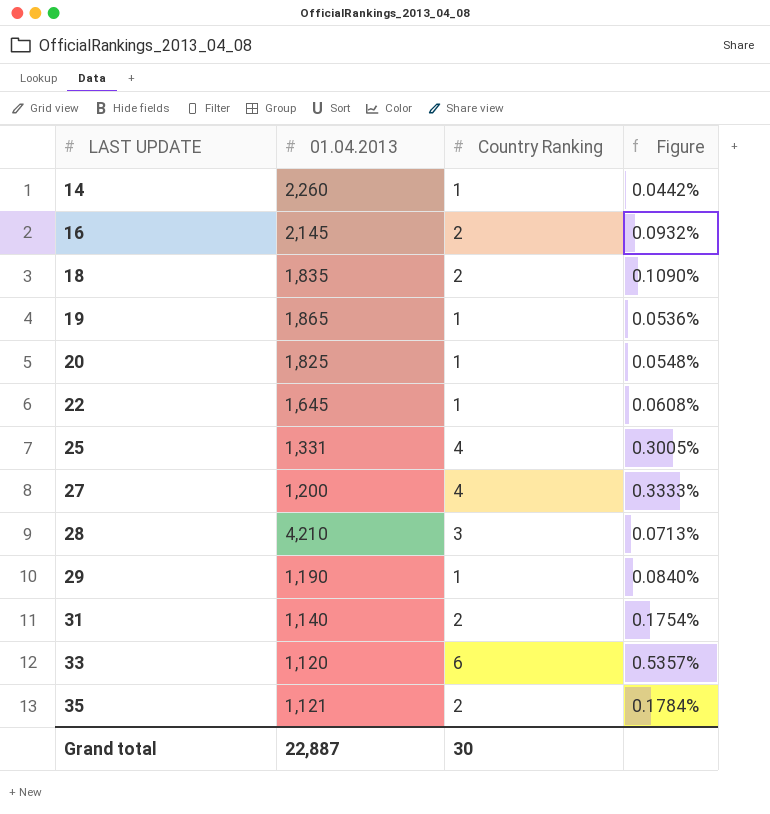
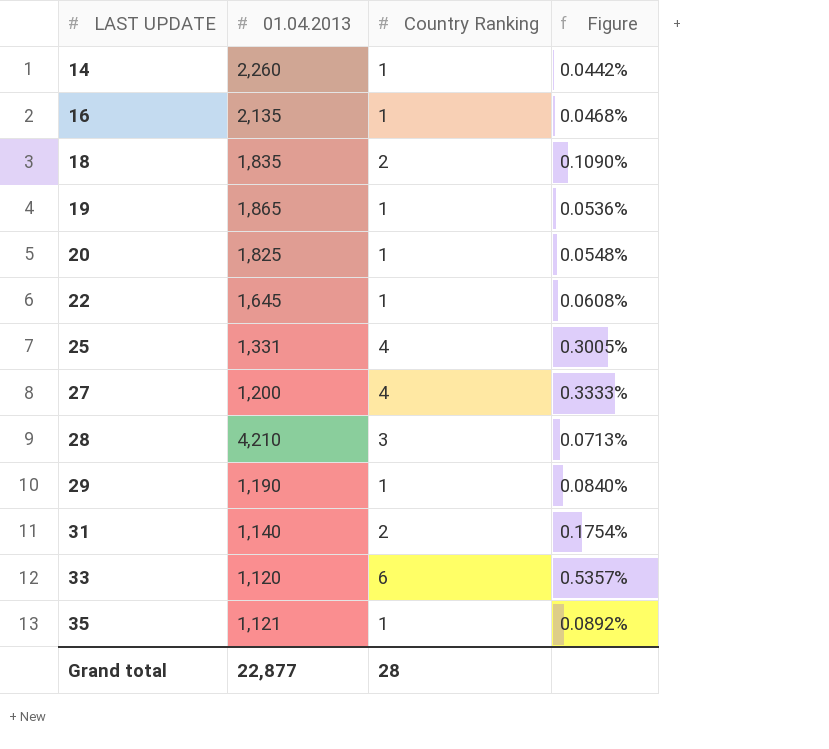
16 | 01.04.2013: 2,145 -> 2,135
16 | Country Ranking: 2 -> 1
16 | Figure: 0.0932% -> 0.0468%
35 | Country Ranking: 2 -> 1
35 | Figure: 0.1784% -> 0.0892%
Grand total | 01.04.2013: 22,887 -> 22,877
Grand total | Country Ranking: 30 -> 28

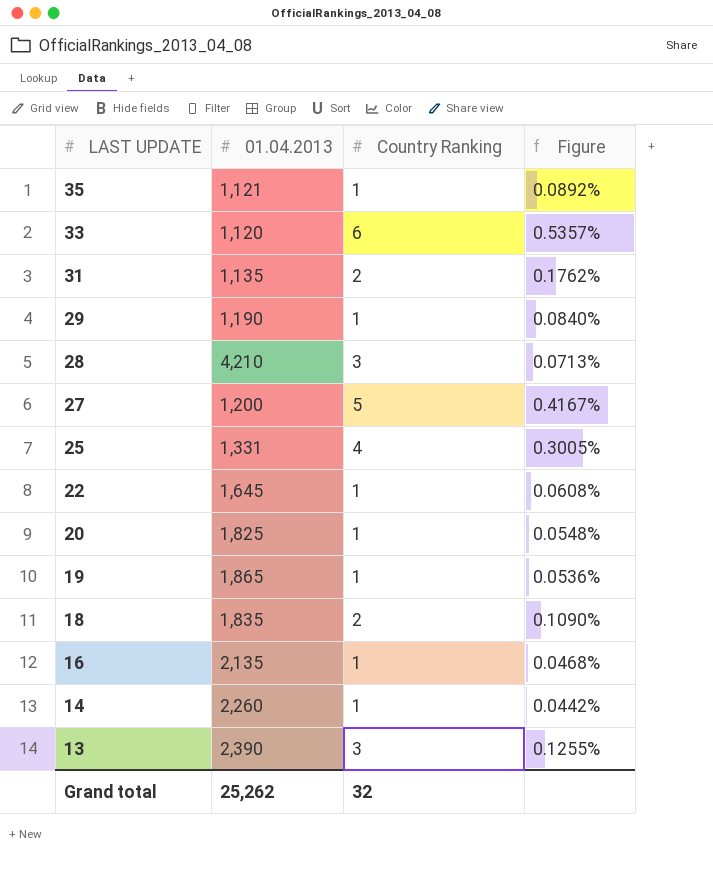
row order: LAST UPDATE ascending -> LAST UPDATE descending
31 | 01.04.2013: 1,140 -> 1,135
31 | Figure: 0.1754% -> 0.1762%
27 | Country Ranking: 4 -> 5
27 | Figure: 0.3333% -> 0.4167%
row 13: none -> 2,390 | 3 | 0.1255%
Grand total | 01.04.2013: 22,877 -> 25,262
Grand total | Country Ranking: 28 -> 32

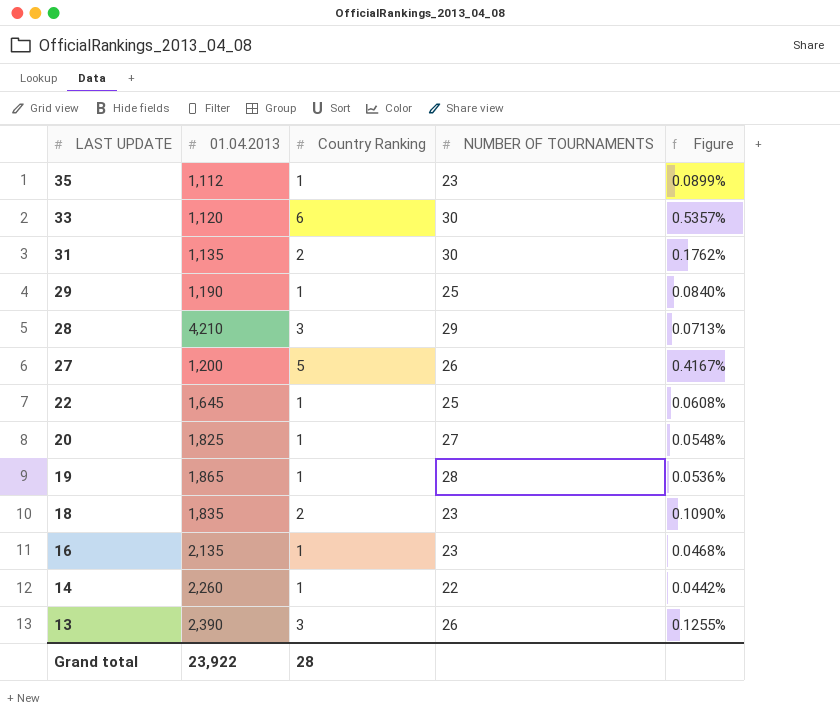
column NUMBER OF TOURNAMENTS | position: none -> 4
row 25: 1,331 | 4 | 0.3005% -> none
35 | 01.04.2013: 1,121 -> 1,112
35 | Figure: 0.0892% -> 0.0899%
Grand total | 01.04.2013: 25,262 -> 23,922
Grand total | Country Ranking: 32 -> 28

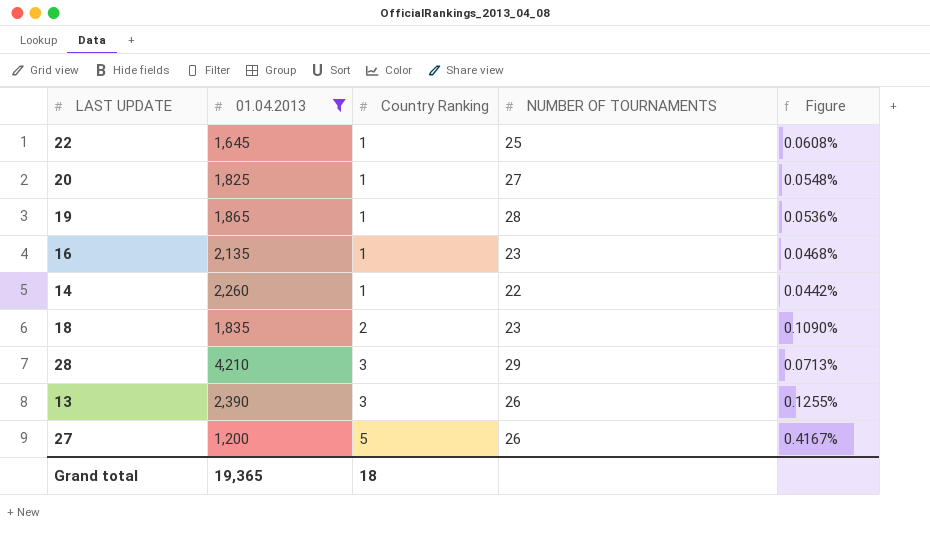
filter: none -> 01.04.2013 >= 1,200
row order: LAST UPDATE descending -> Country Ranking ascending
Grand total | 01.04.2013: 23,922 -> 19,365
Grand total | Country Ranking: 28 -> 18

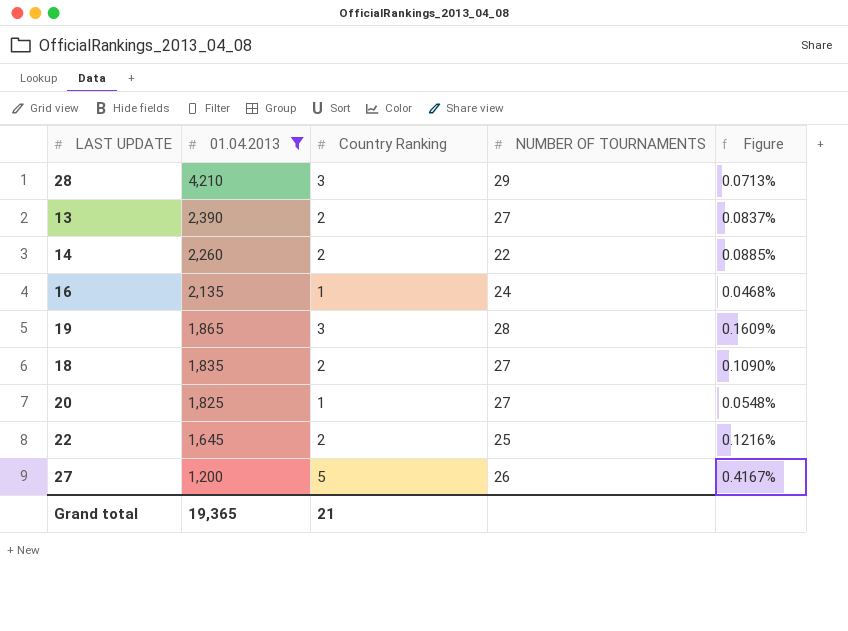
row order: Country Ranking ascending -> 01.04.2013 descending
13 | Country Ranking: 3 -> 2
13 | NUMBER OF TOURNAMENTS: 26 -> 27
13 | Figure: 0.1255% -> 0.0837%
14 | Country Ranking: 1 -> 2
14 | Figure: 0.0442% -> 0.0885%
16 | NUMBER OF TOURNAMENTS: 23 -> 24
19 | Country Ranking: 1 -> 3
19 | Figure: 0.0536% -> 0.1609%
18 | NUMBER OF TOURNAMENTS: 23 -> 27
22 | Country Ranking: 1 -> 2
22 | Figure: 0.0608% -> 0.1216%
Grand total | Country Ranking: 18 -> 21

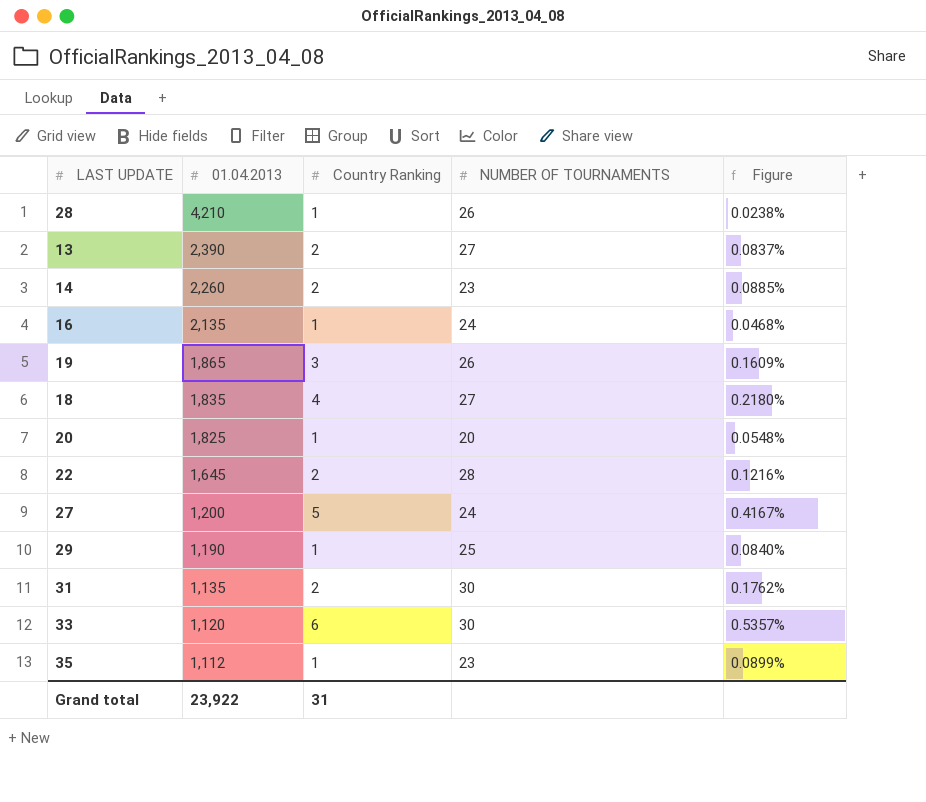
filter: 01.04.2013 >= 1,200 -> none
28 | Country Ranking: 3 -> 1
28 | NUMBER OF TOURNAMENTS: 29 -> 26
28 | Figure: 0.0713% -> 0.0238%
14 | NUMBER OF TOURNAMENTS: 22 -> 23
19 | NUMBER OF TOURNAMENTS: 28 -> 26
18 | Country Ranking: 2 -> 4
18 | Figure: 0.1090% -> 0.2180%
20 | NUMBER OF TOURNAMENTS: 27 -> 20
22 | NUMBER OF TOURNAMENTS: 25 -> 28
27 | NUMBER OF TOURNAMENTS: 26 -> 24
Grand total | 01.04.2013: 19,365 -> 23,922
Grand total | Country Ranking: 21 -> 31

